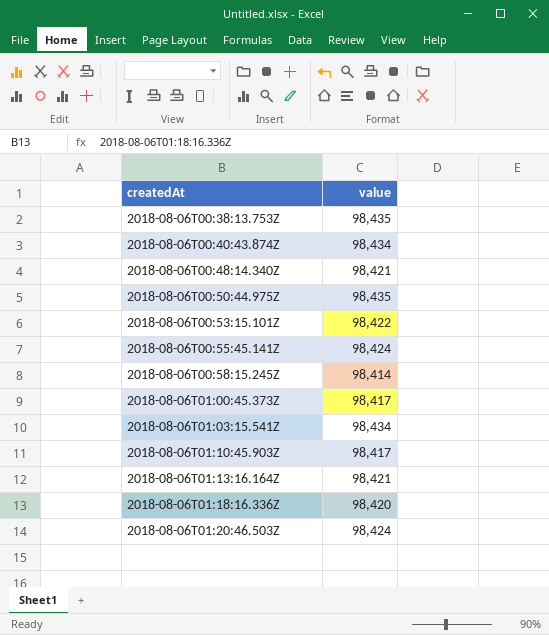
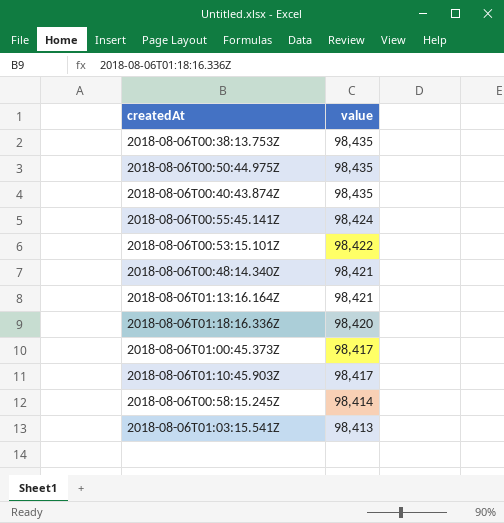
row order: createdAt ascending -> value descending
row 2018-08-06T01:20:46.503Z: 98,424 -> none
2018-08-06T00:40:43.874Z | value: 98,434 -> 98,435
2018-08-06T01:03:15.541Z | value: 98,434 -> 98,413

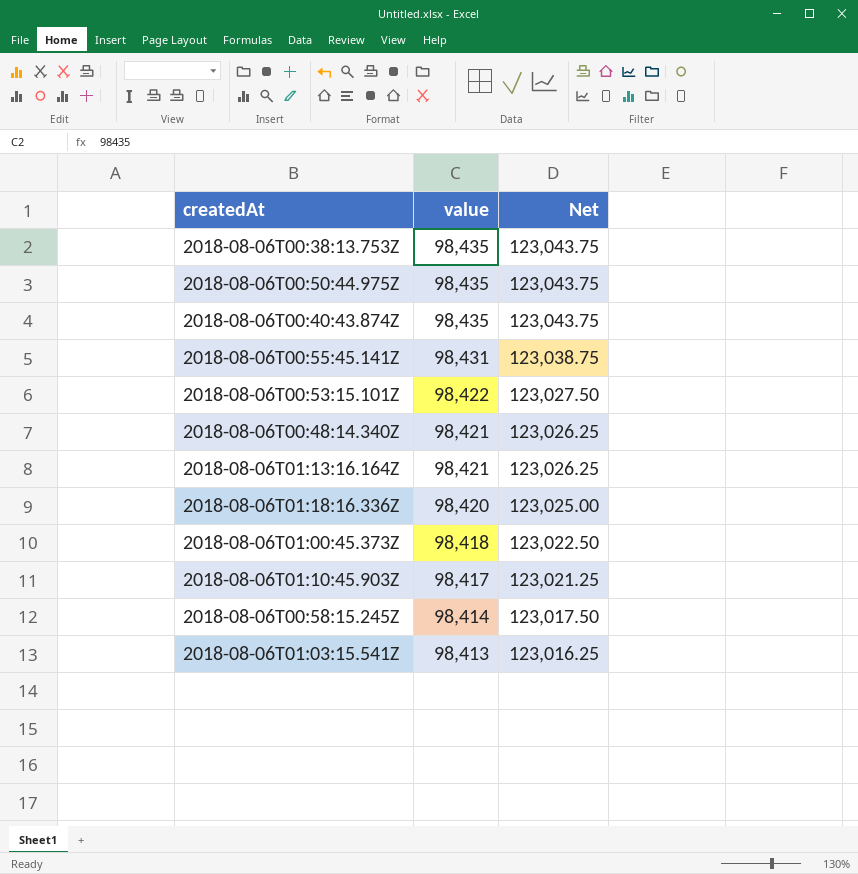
column Net | formula: none -> [value] * 1.25
2018-08-06T00:55:45.141Z | value: 98,424 -> 98,431
2018-08-06T01:00:45.373Z | value: 98,417 -> 98,418

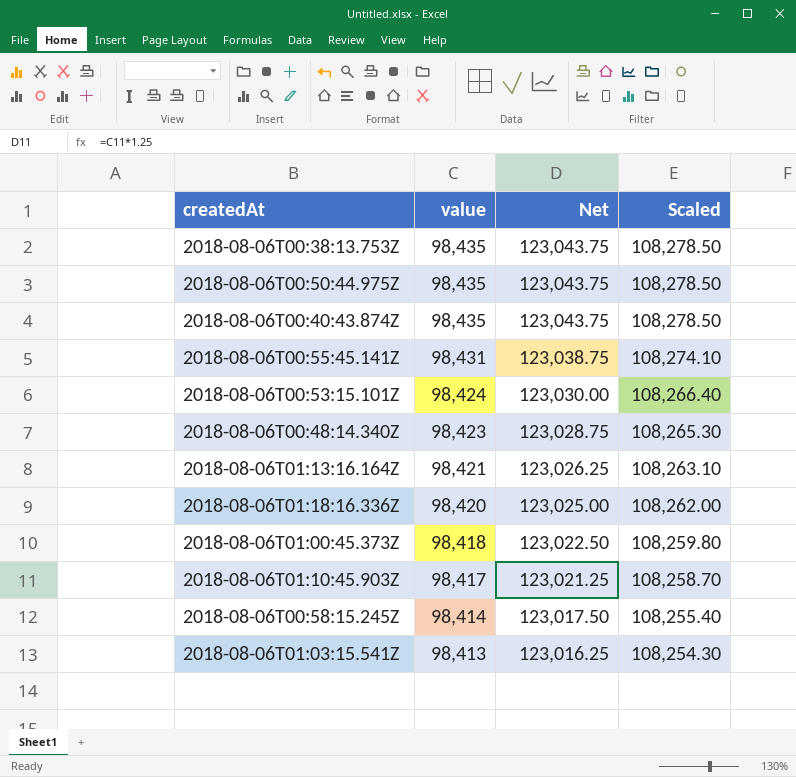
column Scaled | formula: none -> [value] * 1.1
2018-08-06T00:53:15.101Z | value: 98,422 -> 98,424
2018-08-06T00:53:15.101Z | Net: 123,027.50 -> 123,030.00
2018-08-06T00:48:14.340Z | value: 98,421 -> 98,423
2018-08-06T00:48:14.340Z | Net: 123,026.25 -> 123,028.75

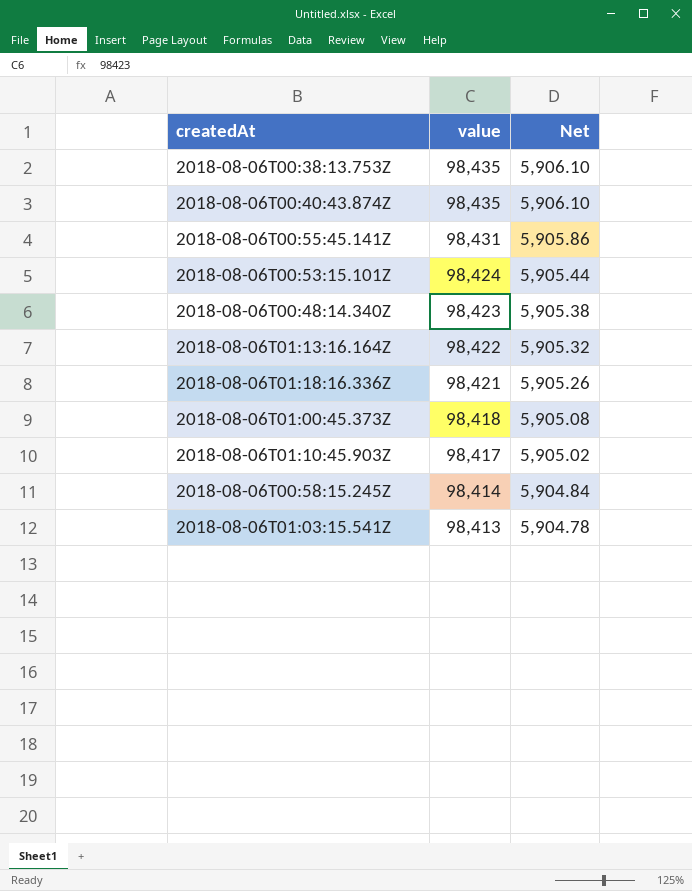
column Scaled | formula: [value] * 1.1 -> none
column Net | formula: [value] * 1.25 -> [value] * 0.06
row 2018-08-06T00:50:44.975Z: 98,435 | 123,043.75 | 108,278.50 -> none
2018-08-06T01:13:16.164Z | value: 98,421 -> 98,422
2018-08-06T01:18:16.336Z | value: 98,420 -> 98,421

